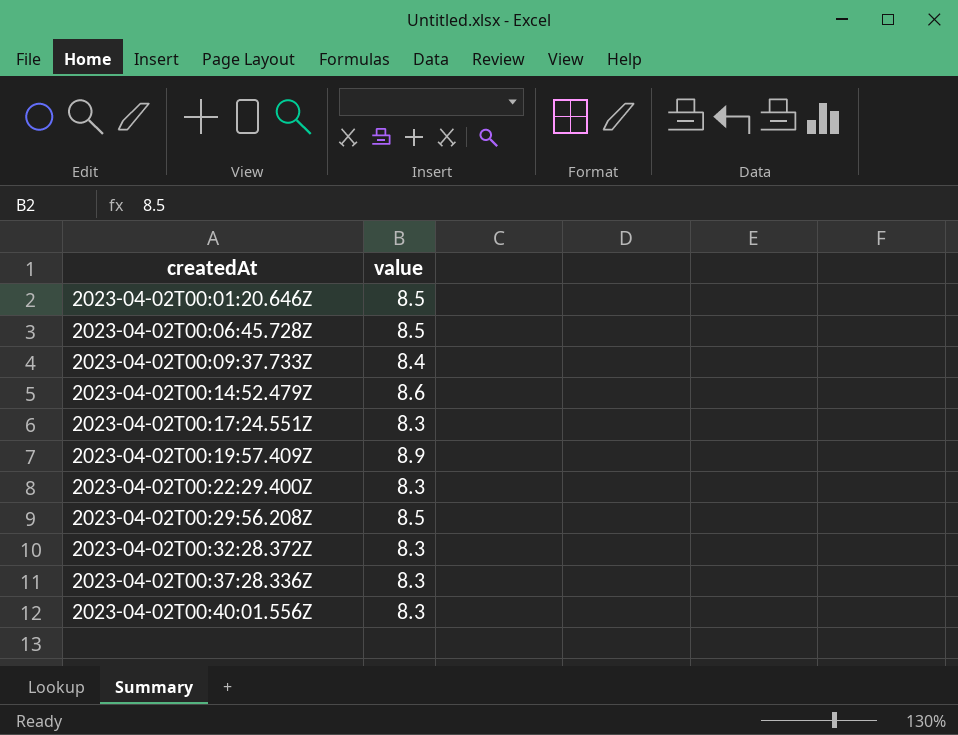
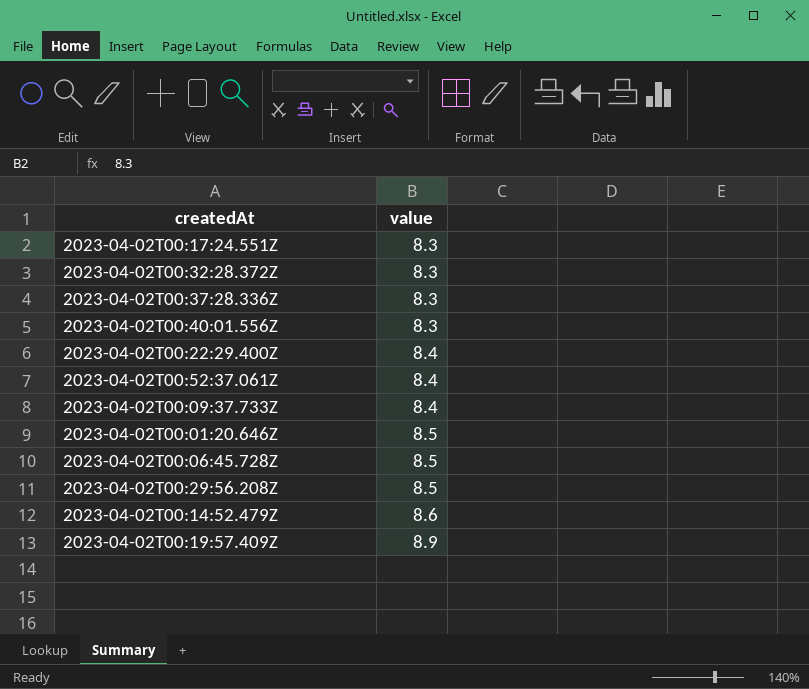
row order: createdAt ascending -> value ascending
2023-04-02T00:22:29.400Z | value: 8.3 -> 8.4
row 2023-04-02T00:52:37.061Z: none -> 8.4

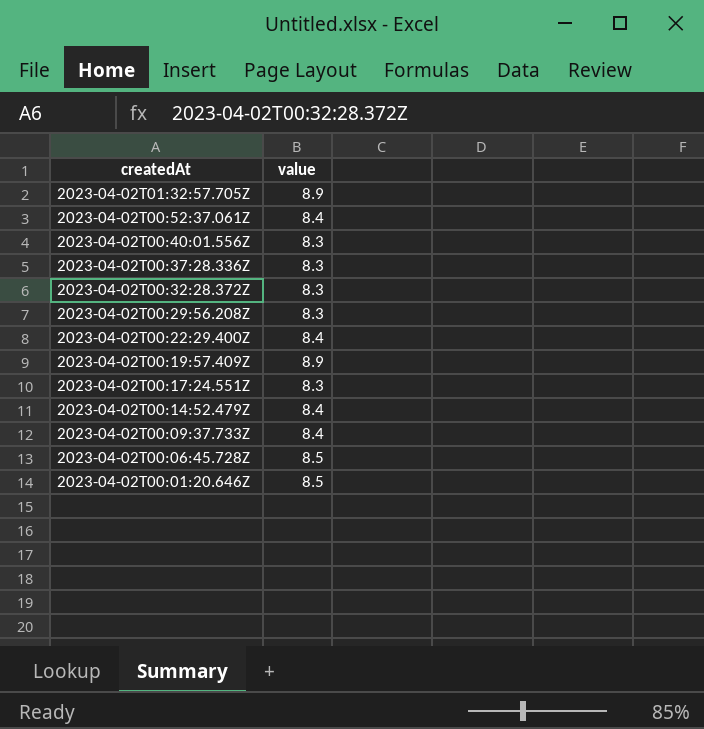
row order: value ascending -> createdAt descending
row 2023-04-02T01:32:57.705Z: none -> 8.9
2023-04-02T00:29:56.208Z | value: 8.5 -> 8.3
2023-04-02T00:14:52.479Z | value: 8.6 -> 8.4

